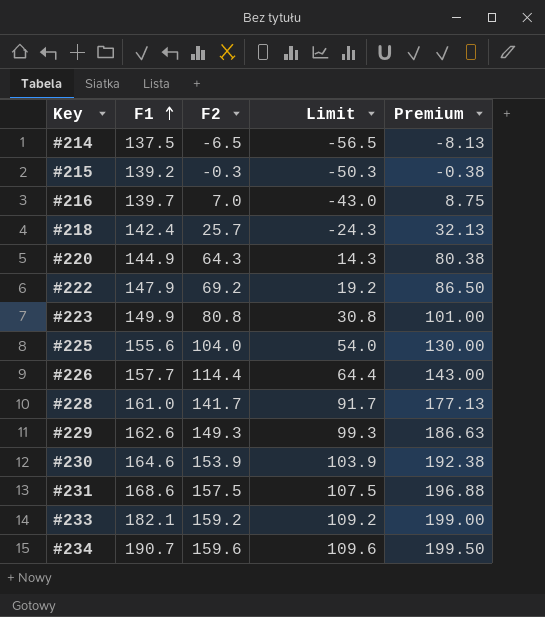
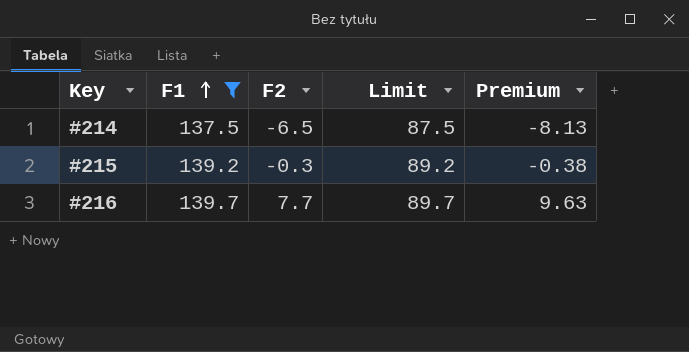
filter: none -> F1 <= 139.7
column Limit | formula: [F2] - 50 -> [F1] - 50
#216 | F2: 7.0 -> 7.7
#216 | Premium: 8.75 -> 9.63

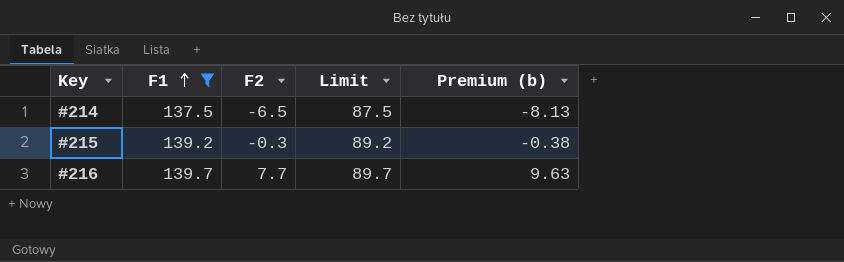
column name: Premium -> Premium (b)

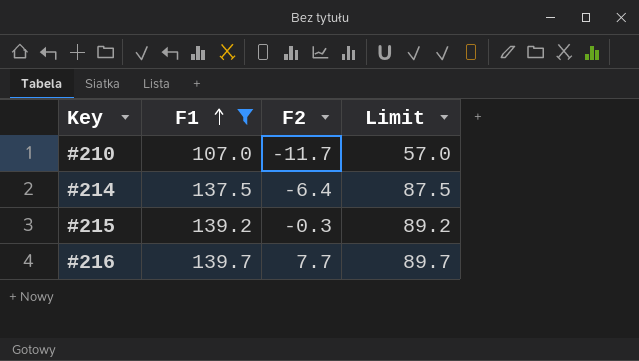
column Premium (b) | formula: [F2] * 1.25 -> none
row #210: none -> 107.0 | -11.7 | 57.0
#214 | F2: -6.5 -> -6.4

